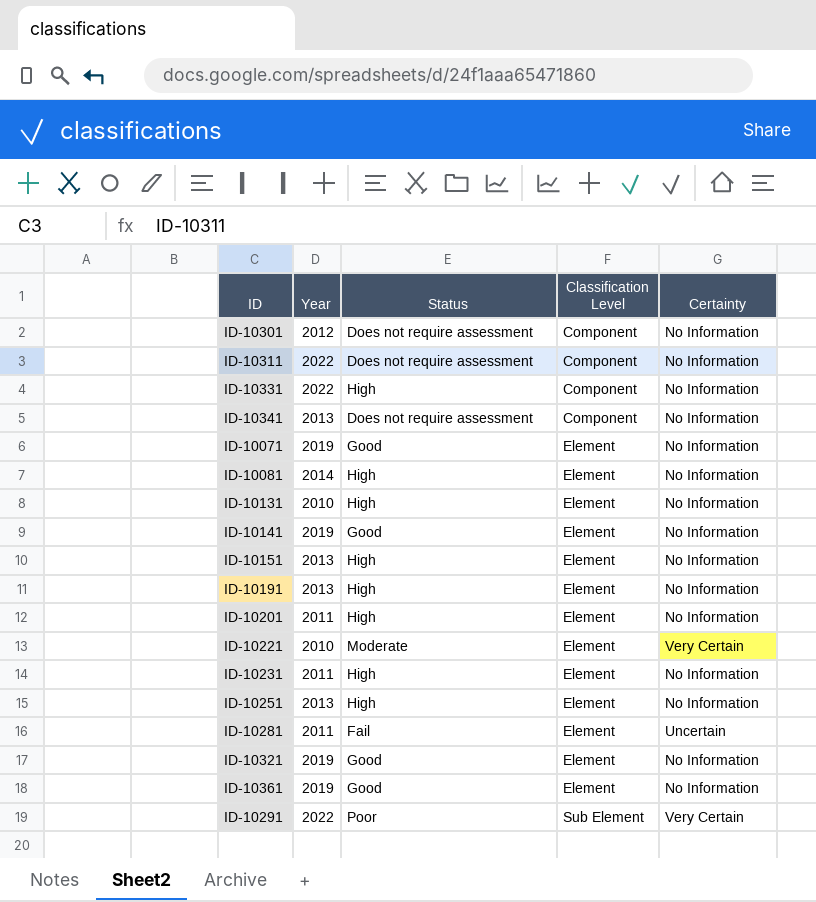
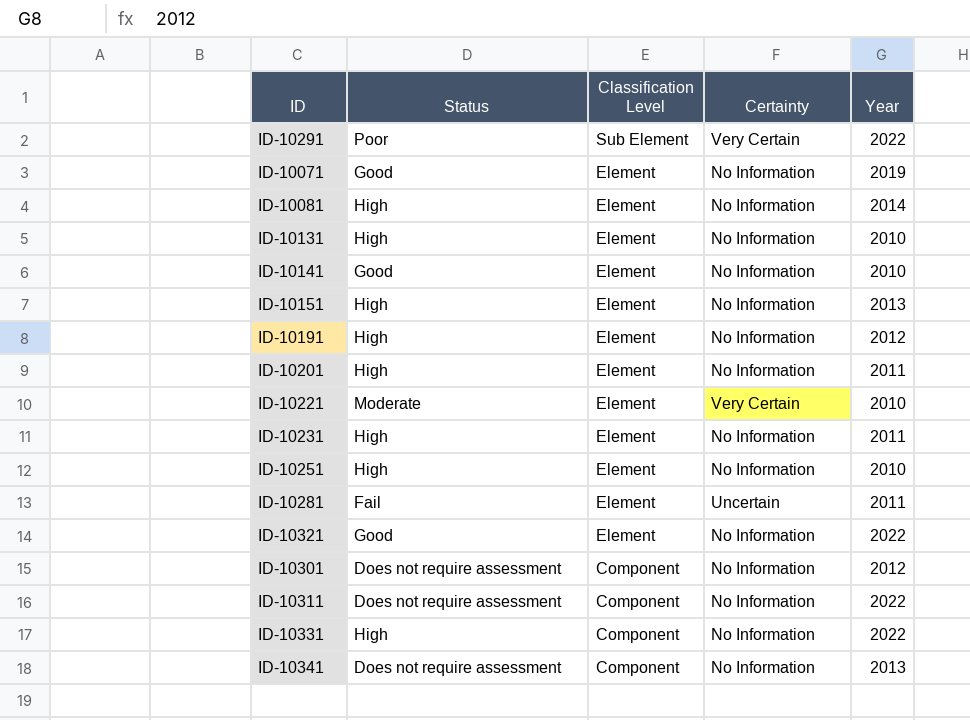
row order: Classification Level ascending -> Classification Level descending
column Year | position: 2 -> 5
row ID-10361: 2019 | Good | Element | No Information -> none
ID-10141 | Year: 2019 -> 2010
ID-10191 | Year: 2013 -> 2012
ID-10251 | Year: 2013 -> 2010
ID-10321 | Year: 2019 -> 2022

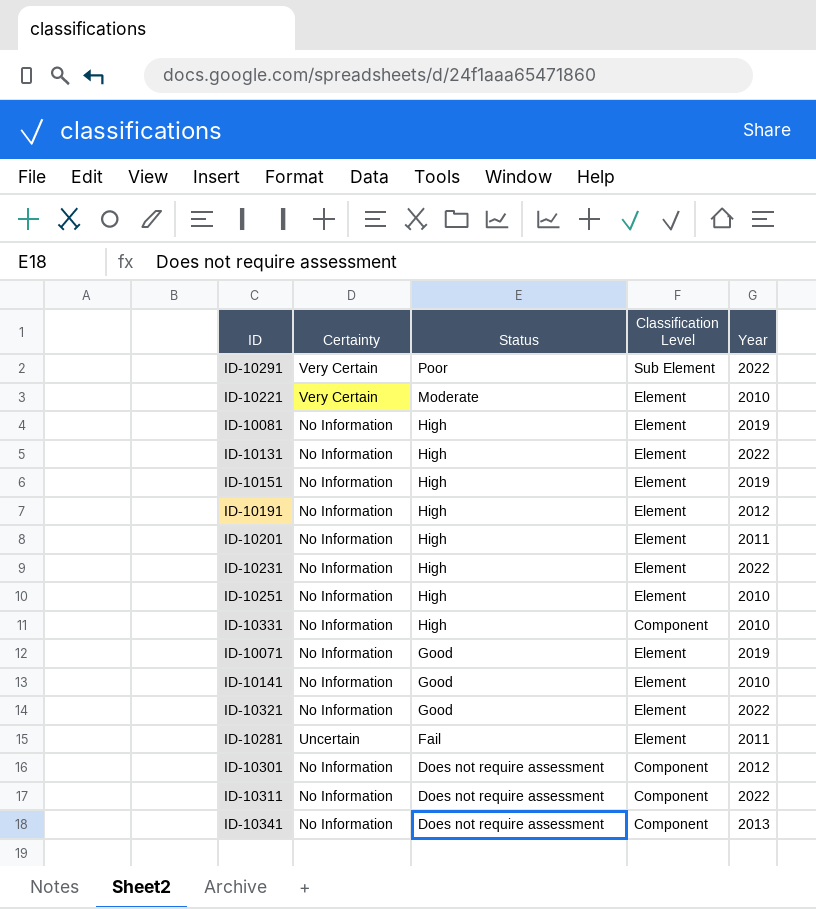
row order: Classification Level descending -> Status descending
column Certainty | position: 4 -> 2
ID-10081 | Year: 2014 -> 2019
ID-10131 | Year: 2010 -> 2022
ID-10151 | Year: 2013 -> 2019
ID-10231 | Year: 2011 -> 2022
ID-10331 | Year: 2022 -> 2010

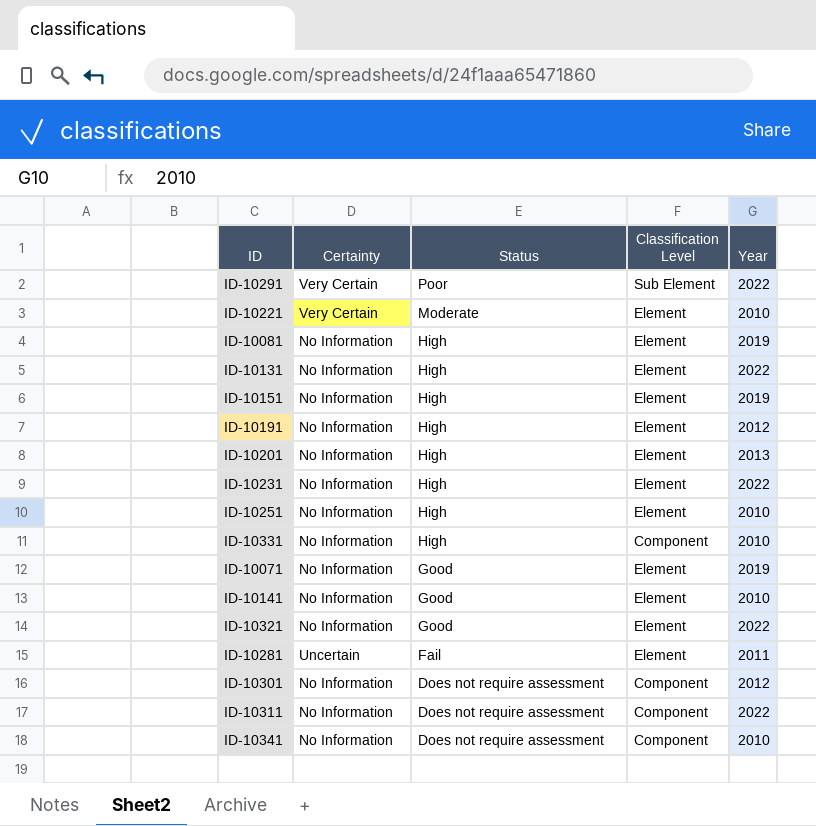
ID-10201 | Year: 2011 -> 2013
ID-10341 | Year: 2013 -> 2010

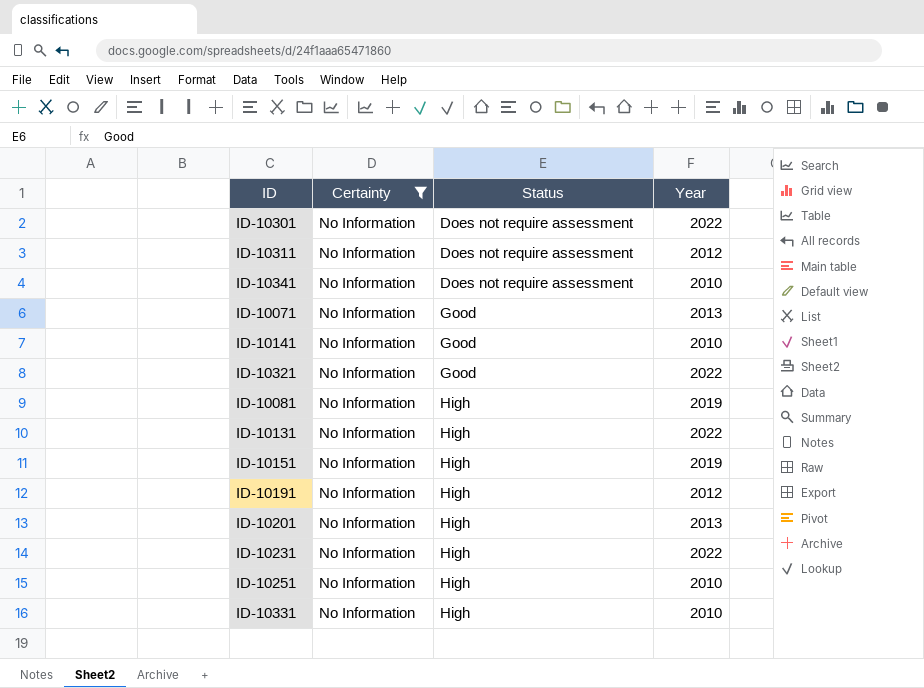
filter: none -> Certainty = No Information
row order: Status descending -> Status ascending
column Classification Level | position: 4 -> none
ID-10301 | Year: 2012 -> 2022
ID-10311 | Year: 2022 -> 2012
ID-10071 | Year: 2019 -> 2013

